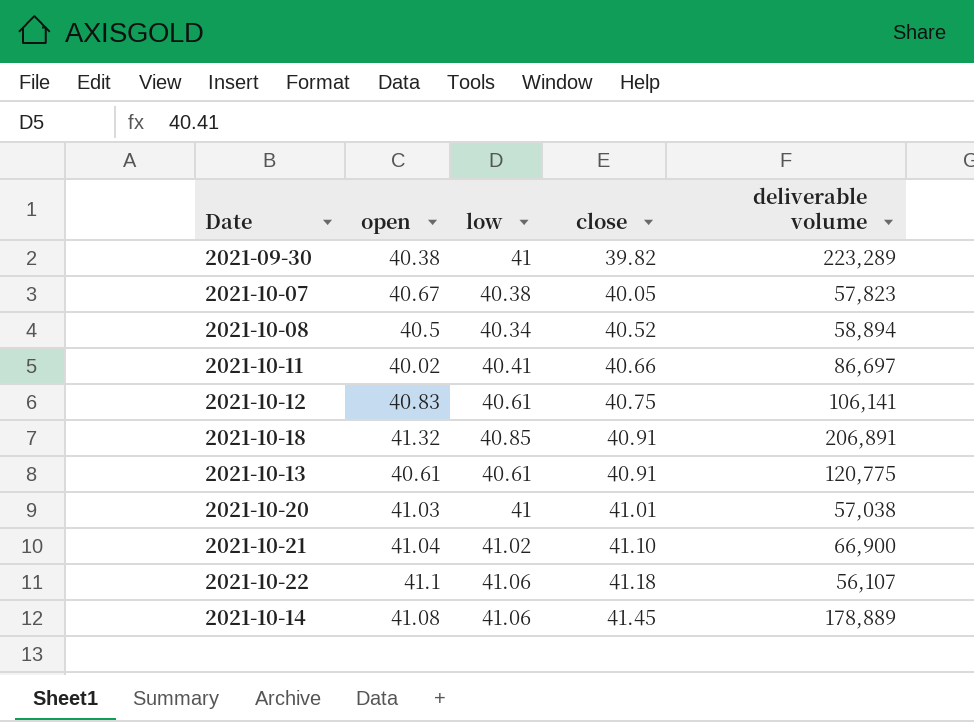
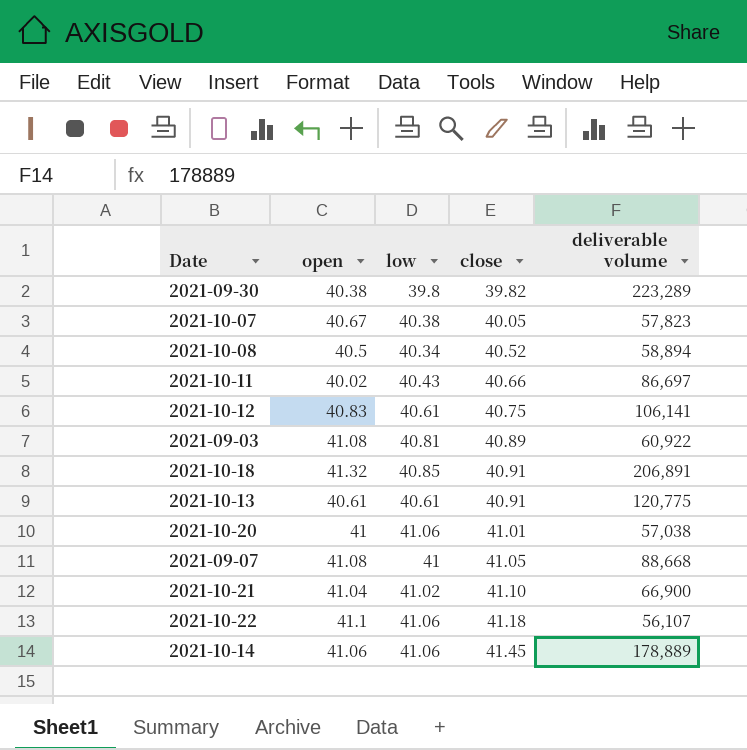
2021-09-30 | low: 41 -> 39.8
2021-10-11 | low: 40.41 -> 40.43
row 2021-09-03: none -> 41.08 | 40.81 | 40.89 | 60,922
2021-10-20 | open: 41.03 -> 41
2021-10-20 | low: 41 -> 41.06
row 2021-09-07: none -> 41.08 | 41 | 41.05 | 88,668
2021-10-14 | open: 41.08 -> 41.06

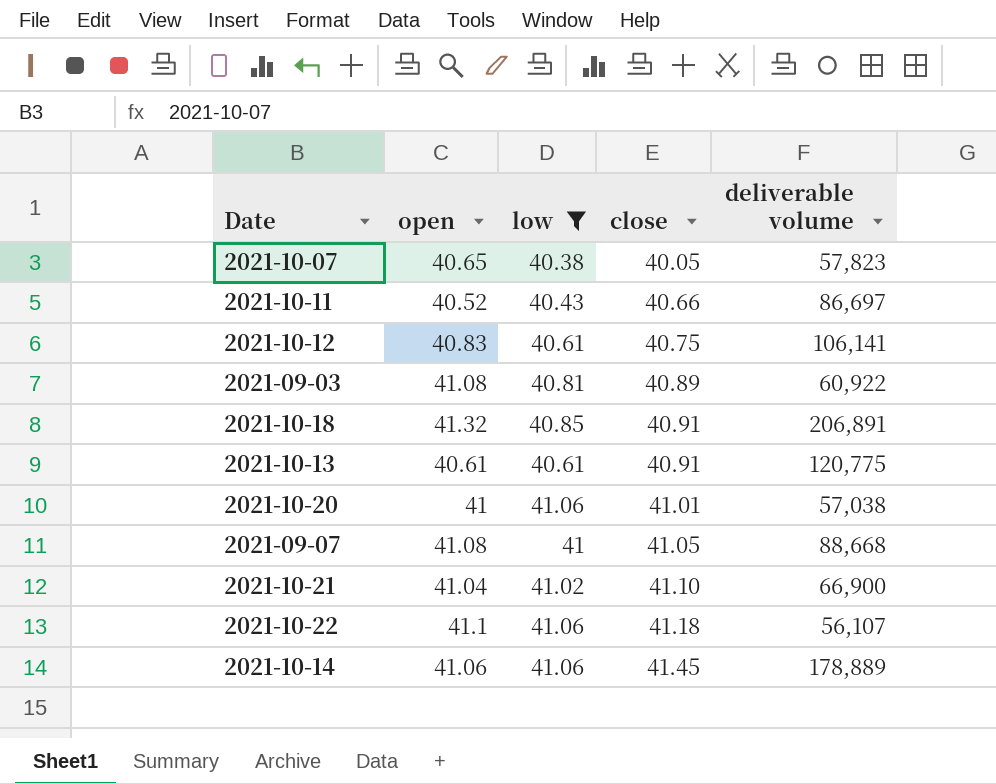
filter: none -> low >= 40.38
2021-10-07 | open: 40.67 -> 40.65
2021-10-11 | open: 40.02 -> 40.52

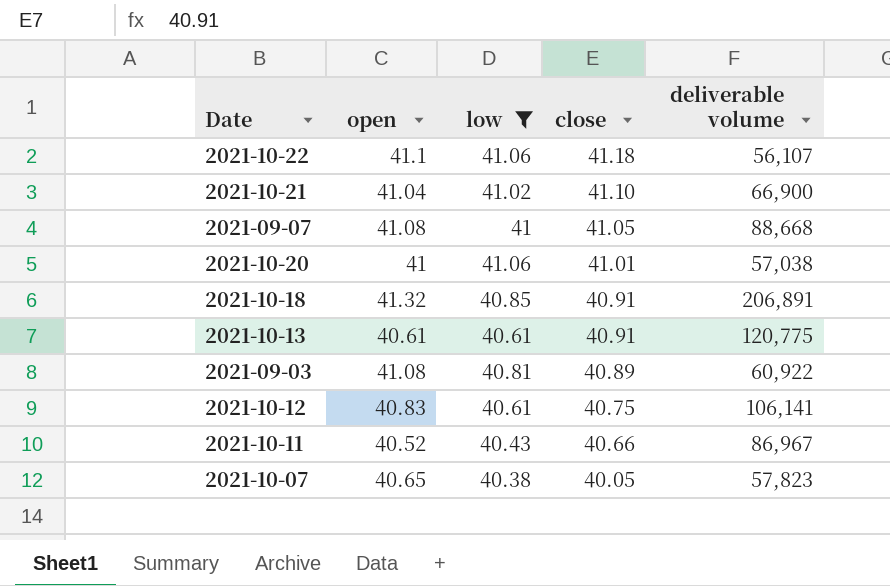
row order: close ascending -> close descending
row 2021-10-14: 41.06 | 41.06 | 41.45 | 178,889 -> none
2021-10-11 | deliverable volume: 86,697 -> 86,967

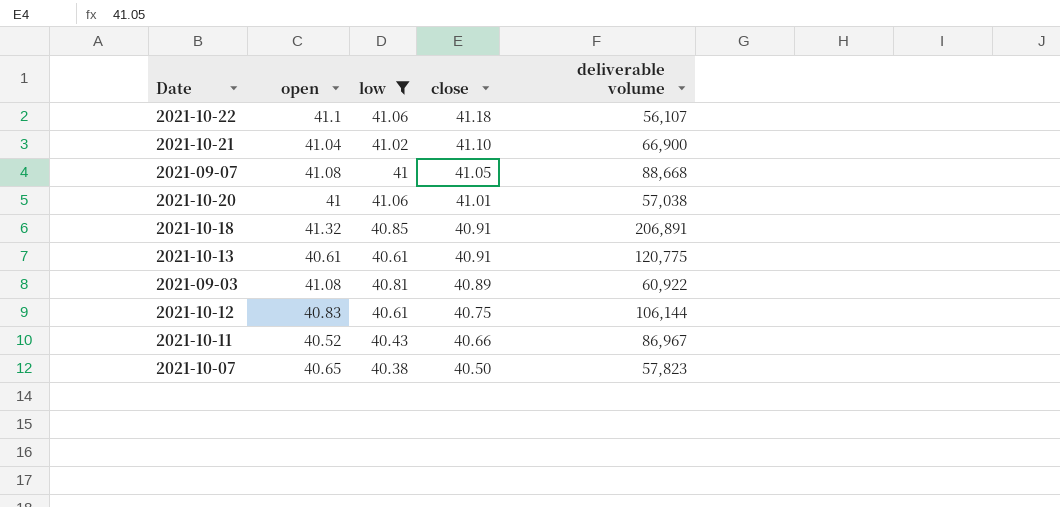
2021-10-12 | deliverable volume: 106,141 -> 106,144
2021-10-07 | close: 40.05 -> 40.50

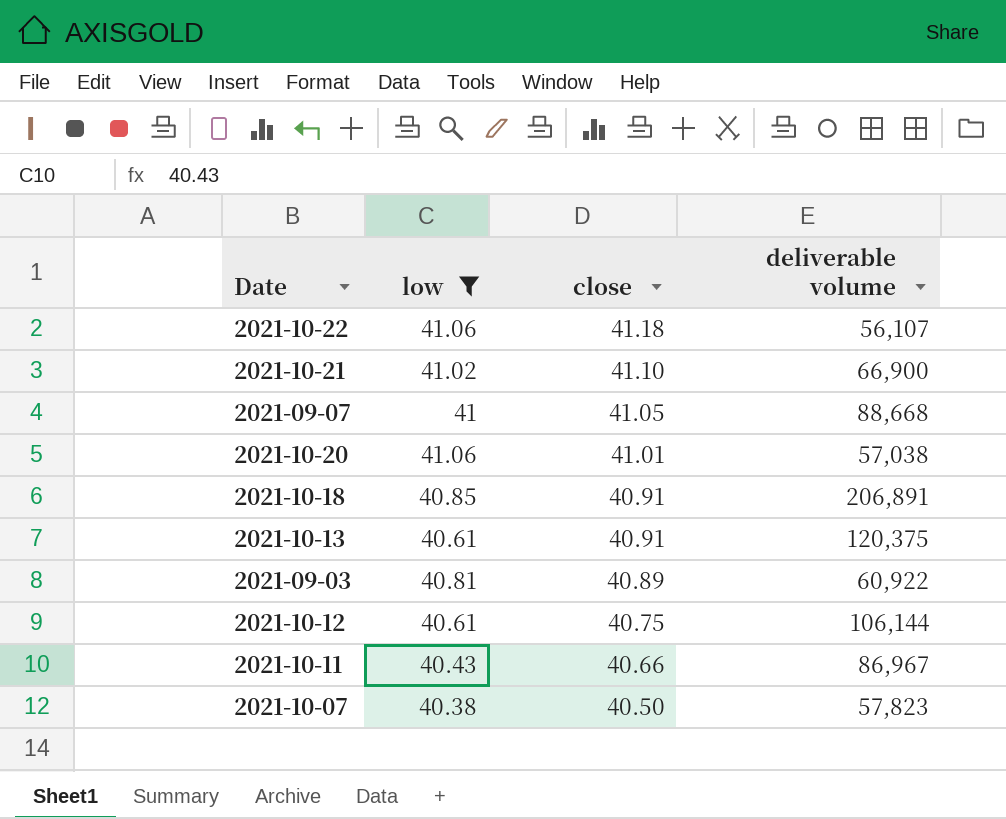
column open | position: 2 -> none
2021-10-13 | deliverable volume: 120,775 -> 120,375

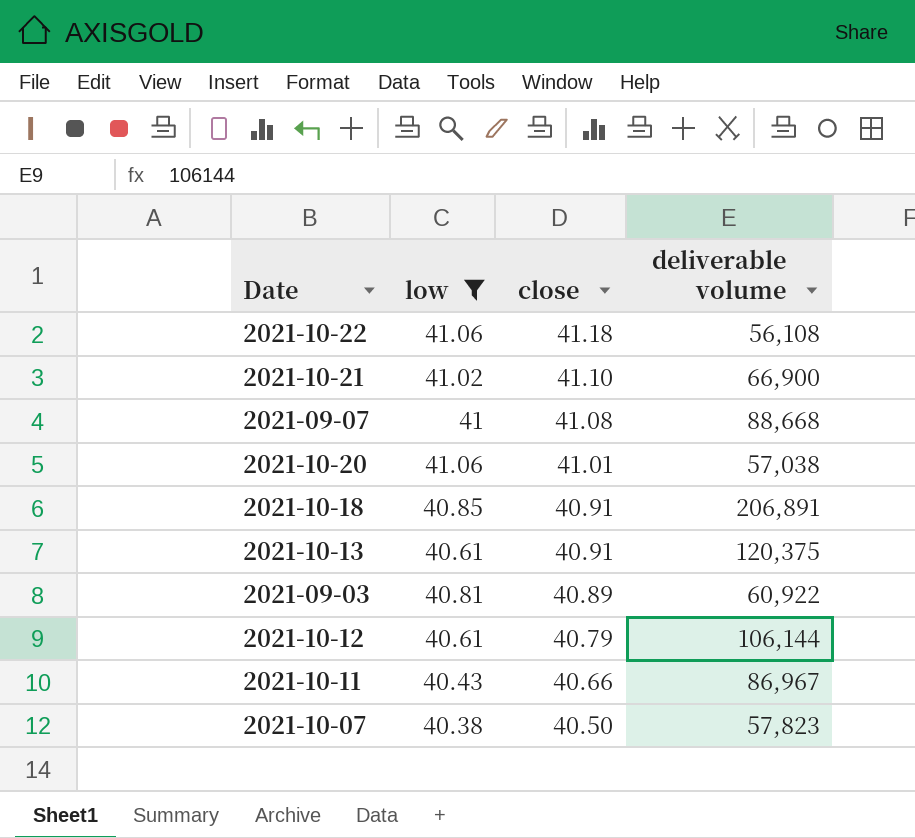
2021-10-22 | deliverable volume: 56,107 -> 56,108
2021-09-07 | close: 41.05 -> 41.08
2021-10-12 | close: 40.75 -> 40.79

